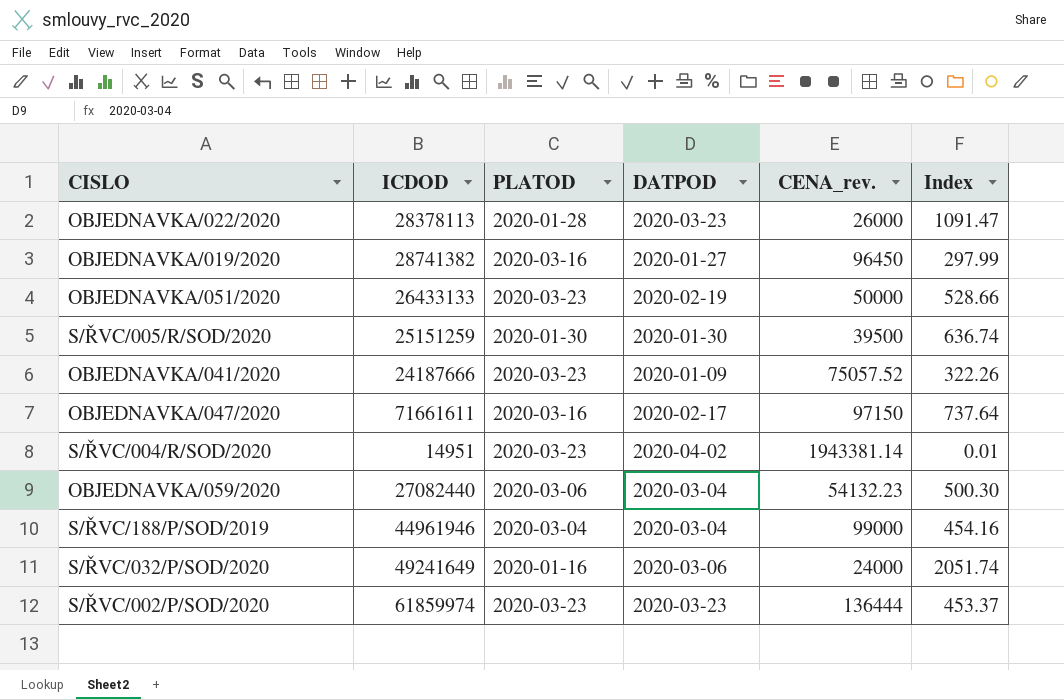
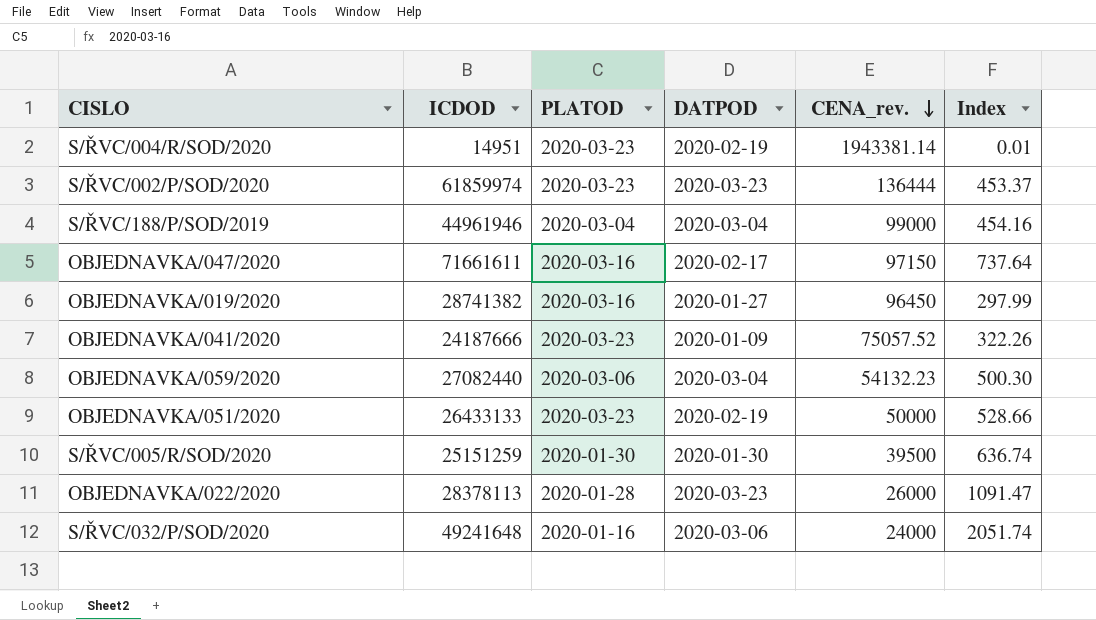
row order: none -> CENA_rev. descending
S/ŘVC/004/R/SOD/2020 | DATPOD: 2020-04-02 -> 2020-02-19
S/ŘVC/032/P/SOD/2020 | ICDOD: 49241649 -> 49241648

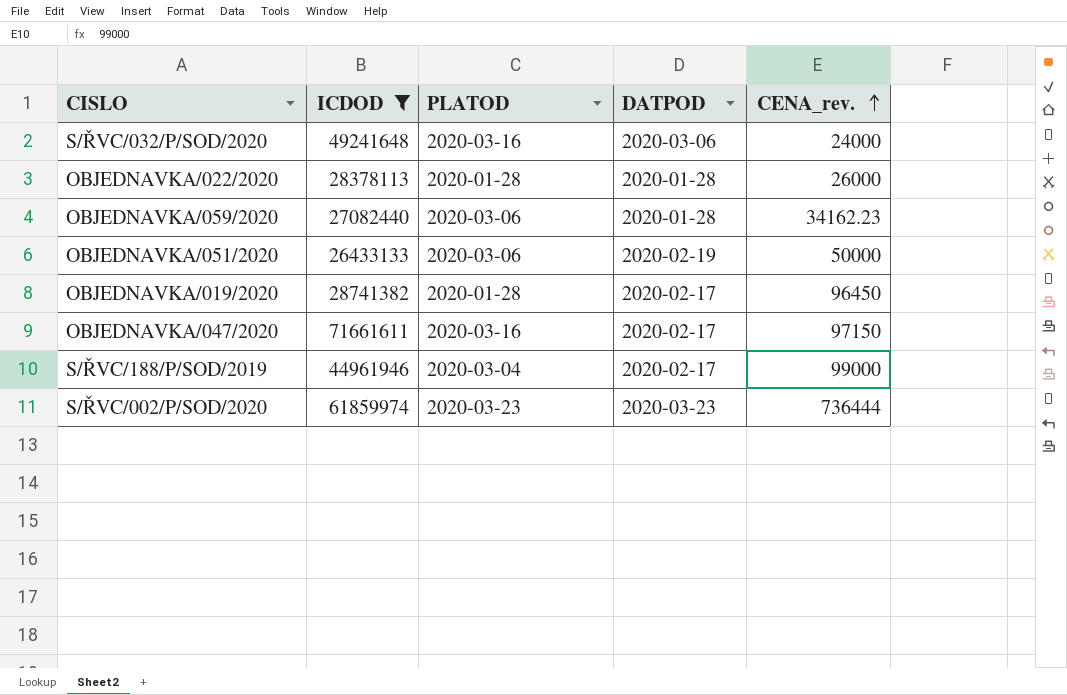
filter: none -> ICDOD >= 26433133
row order: CENA_rev. descending -> CENA_rev. ascending
column Index | formula: [ICDOD] / [CENA_rev.] -> none
S/ŘVC/032/P/SOD/2020 | PLATOD: 2020-01-16 -> 2020-03-16
OBJEDNAVKA/022/2020 | DATPOD: 2020-03-23 -> 2020-01-28
OBJEDNAVKA/059/2020 | DATPOD: 2020-03-04 -> 2020-01-28
OBJEDNAVKA/059/2020 | CENA_rev.: 54132.23 -> 34162.23
OBJEDNAVKA/051/2020 | PLATOD: 2020-03-23 -> 2020-03-06
OBJEDNAVKA/019/2020 | PLATOD: 2020-03-16 -> 2020-01-28
OBJEDNAVKA/019/2020 | DATPOD: 2020-01-27 -> 2020-02-17
S/ŘVC/188/P/SOD/2019 | DATPOD: 2020-03-04 -> 2020-02-17
S/ŘVC/002/P/SOD/2020 | CENA_rev.: 136444 -> 736444

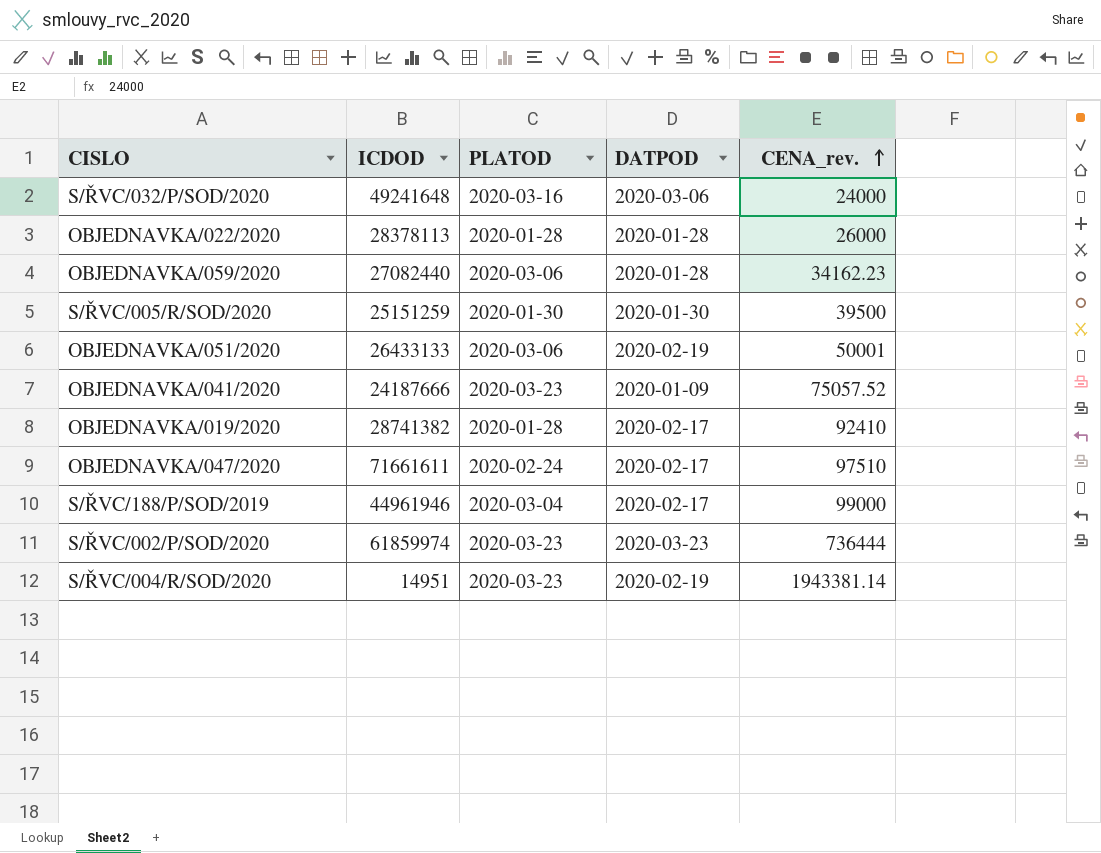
filter: ICDOD >= 26433133 -> none
OBJEDNAVKA/051/2020 | CENA_rev.: 50000 -> 50001
OBJEDNAVKA/019/2020 | CENA_rev.: 96450 -> 92410
OBJEDNAVKA/047/2020 | PLATOD: 2020-03-16 -> 2020-02-24
OBJEDNAVKA/047/2020 | CENA_rev.: 97150 -> 97510

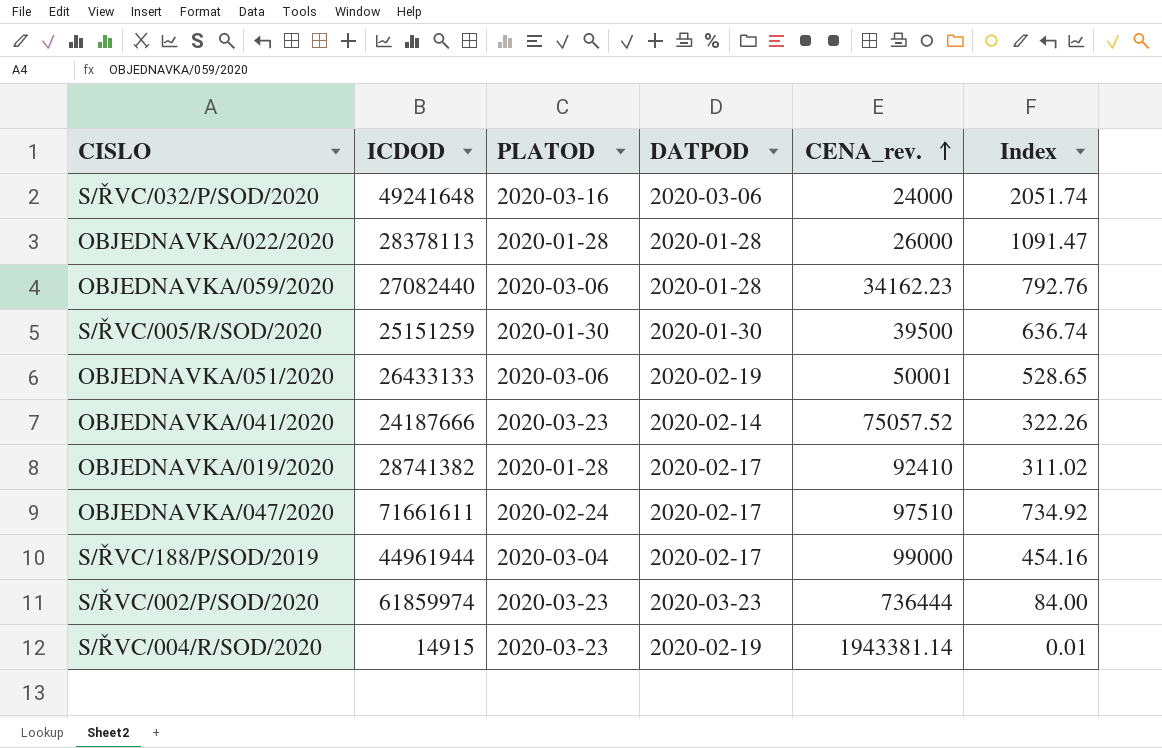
column Index | formula: none -> [ICDOD] / [CENA_rev.]
OBJEDNAVKA/041/2020 | DATPOD: 2020-01-09 -> 2020-02-14
S/ŘVC/188/P/SOD/2019 | ICDOD: 44961946 -> 44961944
S/ŘVC/004/R/SOD/2020 | ICDOD: 14951 -> 14915

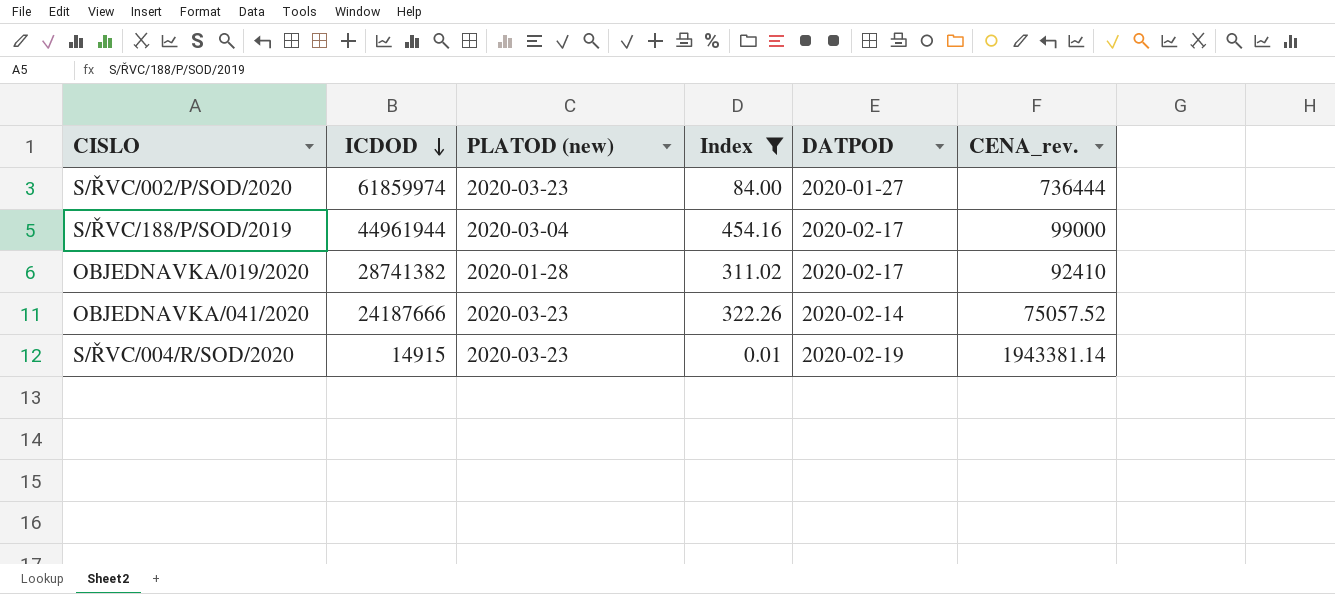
filter: none -> Index <= 454.16
row order: CENA_rev. ascending -> ICDOD descending
column name: PLATOD -> PLATOD (new)
column Index | position: 6 -> 4
S/ŘVC/002/P/SOD/2020 | DATPOD: 2020-03-23 -> 2020-01-27

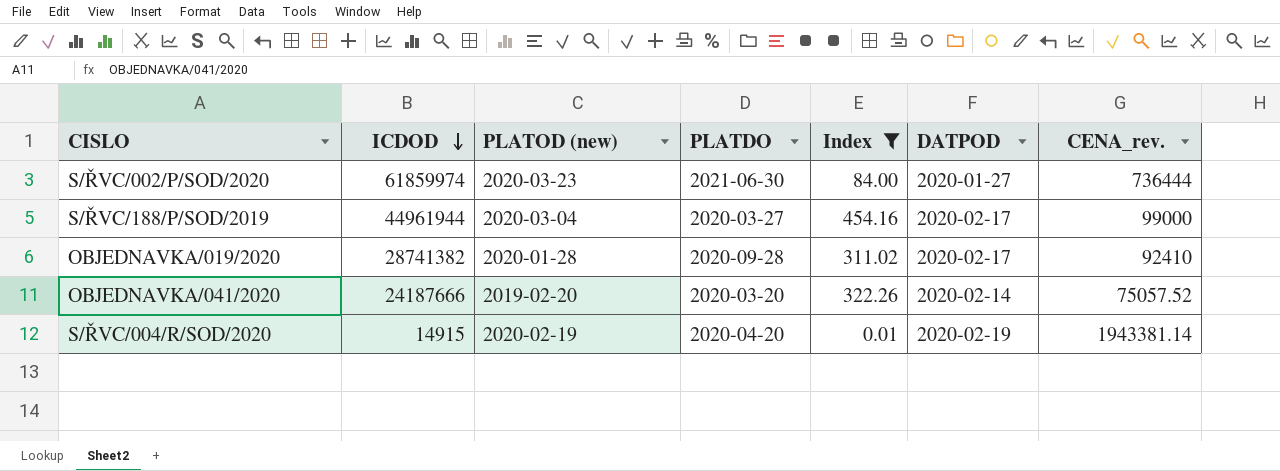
column PLATDO | position: none -> 4
OBJEDNAVKA/041/2020 | PLATOD (new): 2020-03-23 -> 2019-02-20
S/ŘVC/004/R/SOD/2020 | PLATOD (new): 2020-03-23 -> 2020-02-19

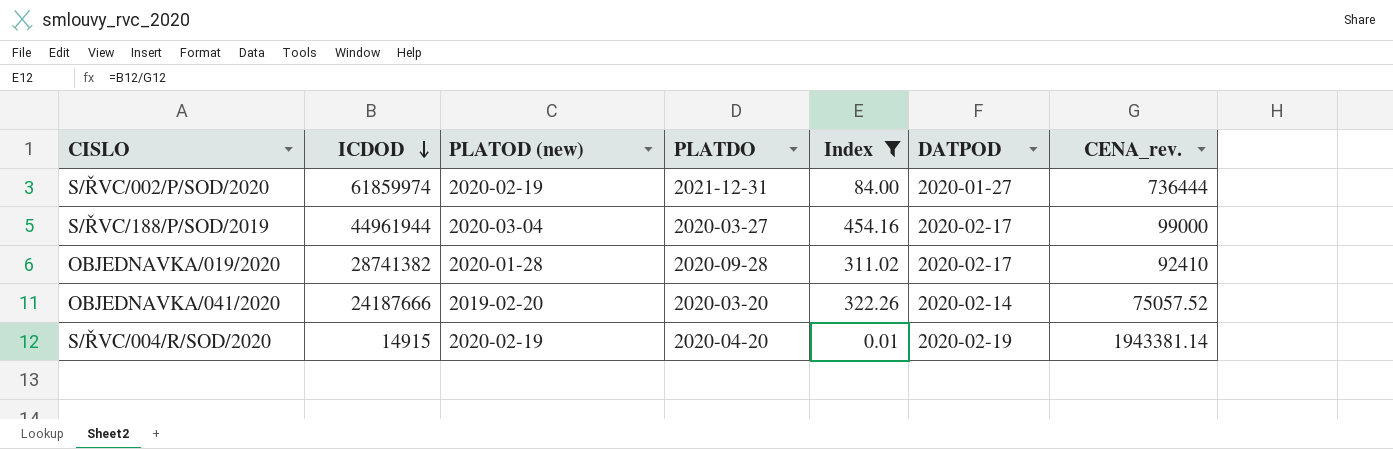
S/ŘVC/002/P/SOD/2020 | PLATOD (new): 2020-03-23 -> 2020-02-19
S/ŘVC/002/P/SOD/2020 | PLATDO: 2021-06-30 -> 2021-12-31

